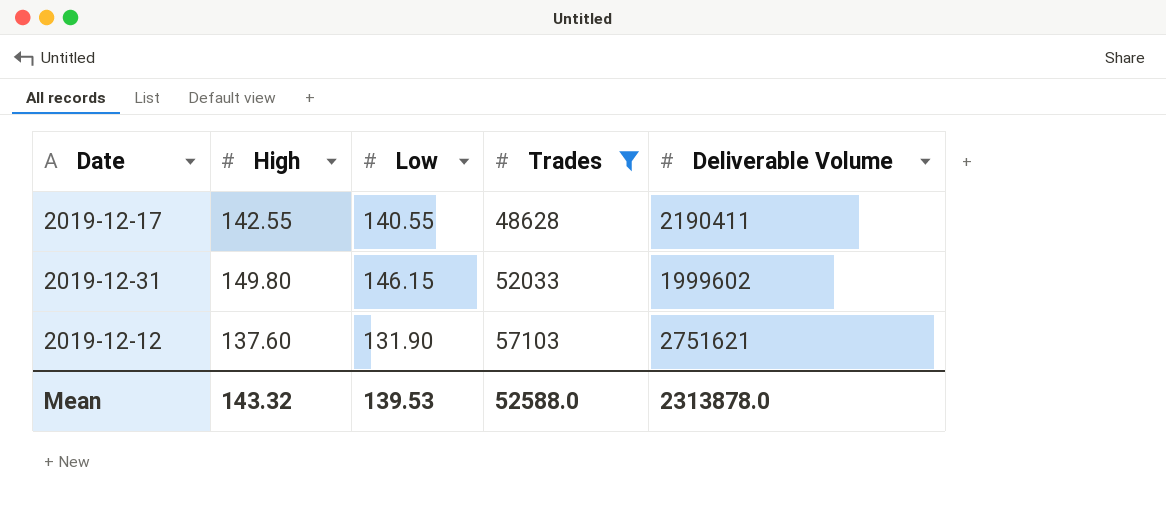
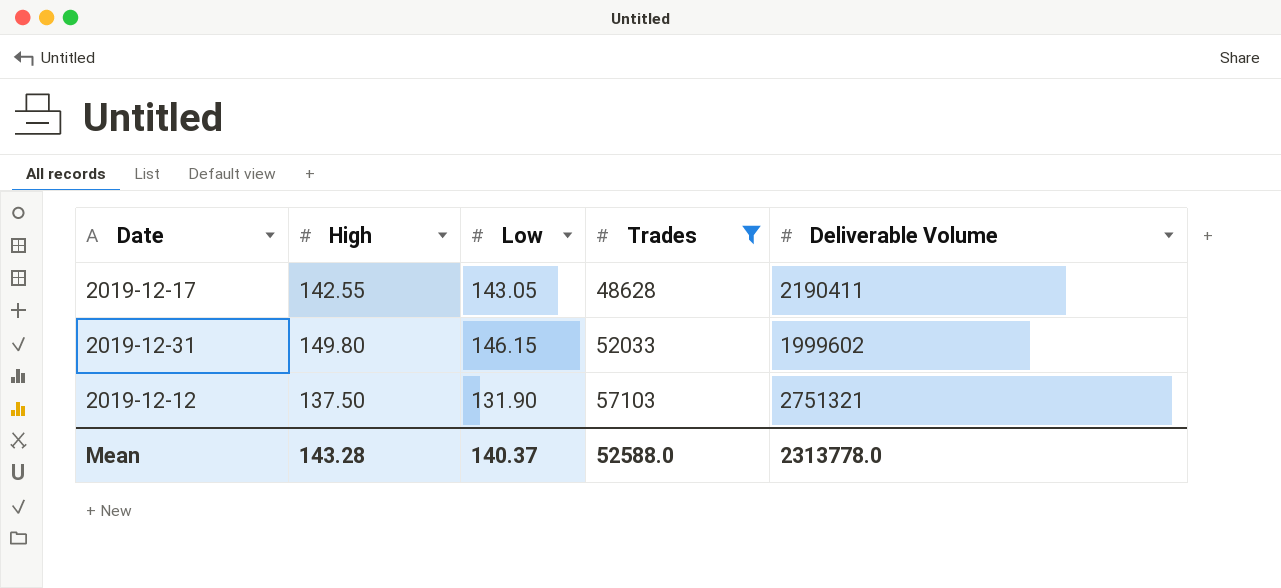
2019-12-17 | Low: 140.55 -> 143.05
2019-12-12 | High: 137.60 -> 137.50
2019-12-12 | Deliverable Volume: 2751621 -> 2751321
Mean | High: 143.32 -> 143.28
Mean | Low: 139.53 -> 140.37
Mean | Deliverable Volume: 2313878.0 -> 2313778.0

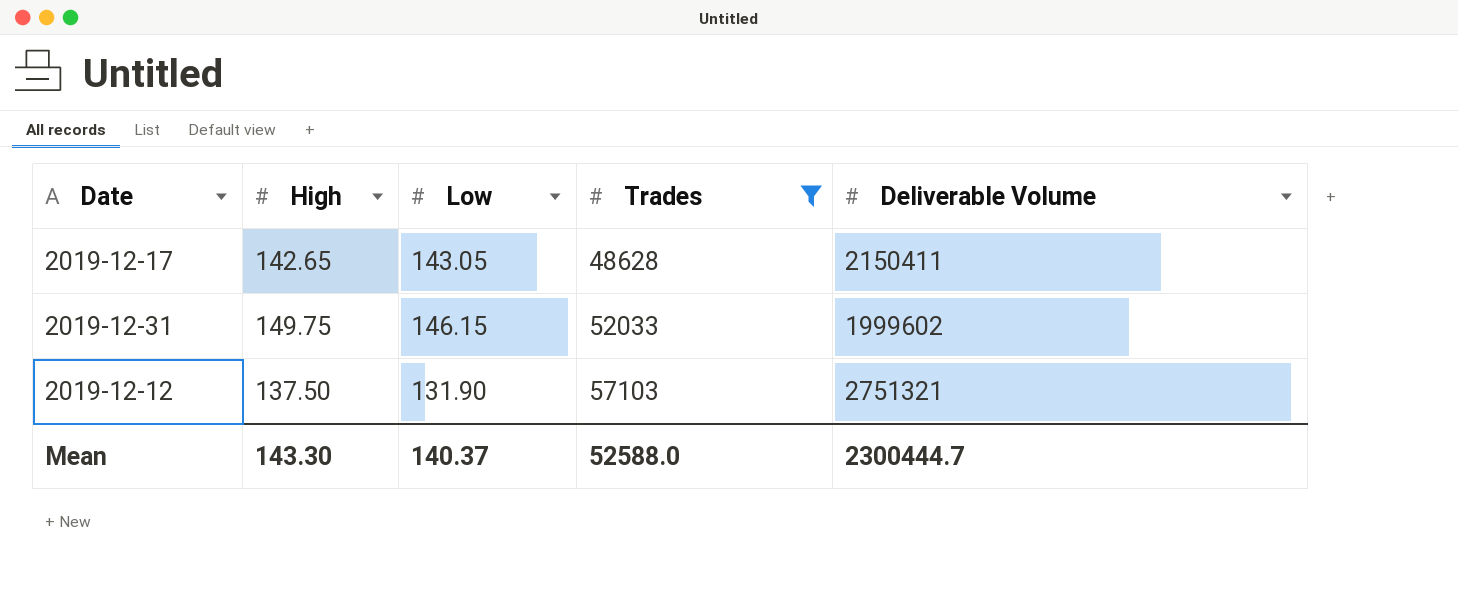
2019-12-17 | High: 142.55 -> 142.65
2019-12-17 | Deliverable Volume: 2190411 -> 2150411
2019-12-31 | High: 149.80 -> 149.75
Mean | High: 143.28 -> 143.30
Mean | Deliverable Volume: 2313778.0 -> 2300444.7

